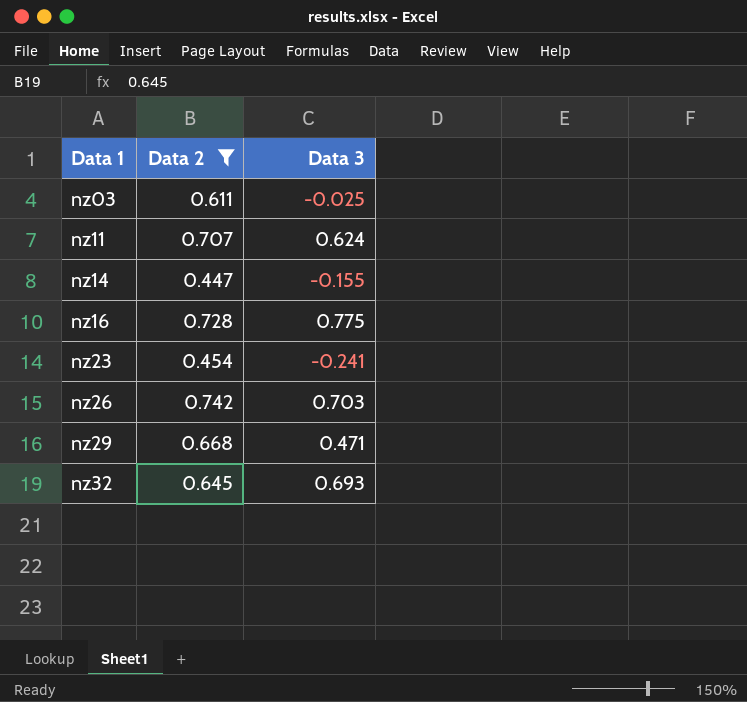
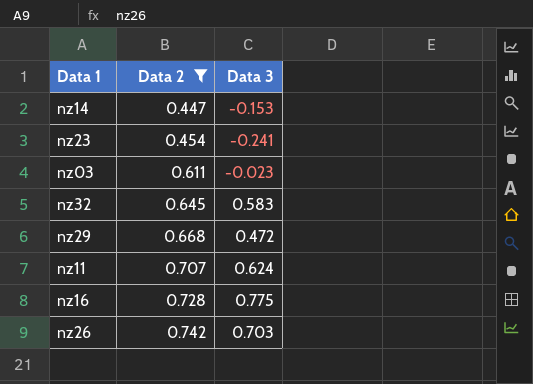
row order: Data 1 ascending -> Data 2 ascending
nz14 | Data 3: -0.155 -> -0.153
nz03 | Data 3: -0.025 -> -0.023
nz32 | Data 3: 0.693 -> 0.583
nz29 | Data 3: 0.471 -> 0.472

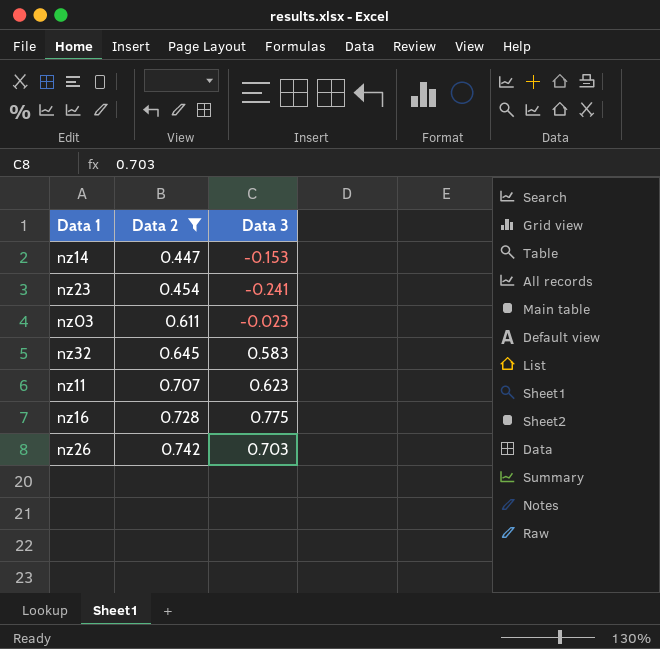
row nz29: 0.668 | 0.472 -> none
nz11 | Data 3: 0.624 -> 0.623

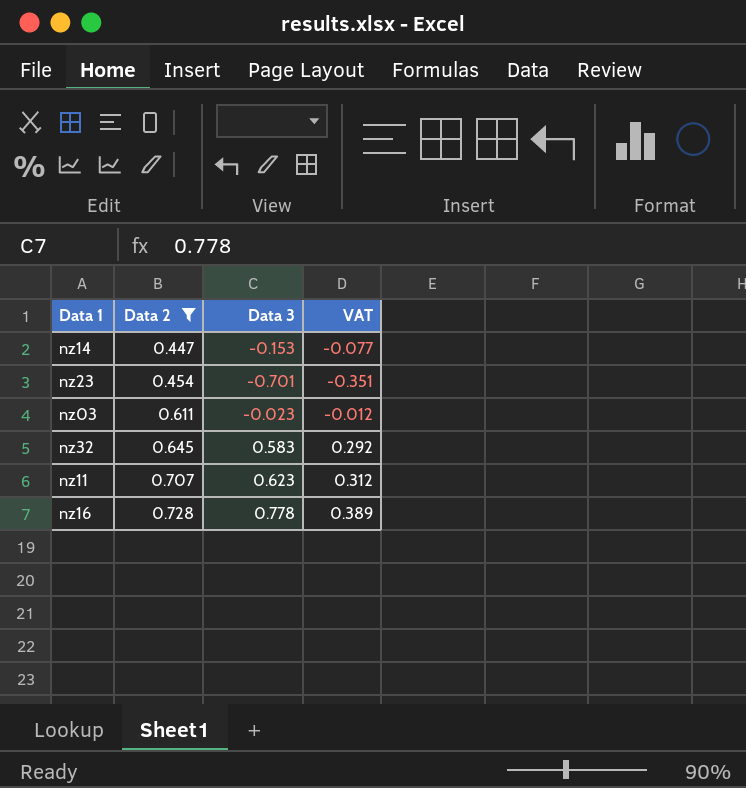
column VAT | formula: none -> [Data 3] * 0.5
row nz26: 0.742 | 0.703 -> none
nz23 | Data 3: -0.241 -> -0.701
nz16 | Data 3: 0.775 -> 0.778

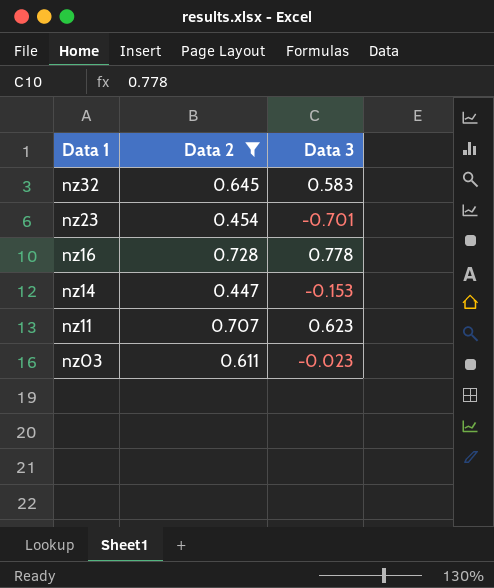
row order: Data 2 ascending -> Data 1 descending
column VAT | formula: [Data 3] * 0.5 -> none

